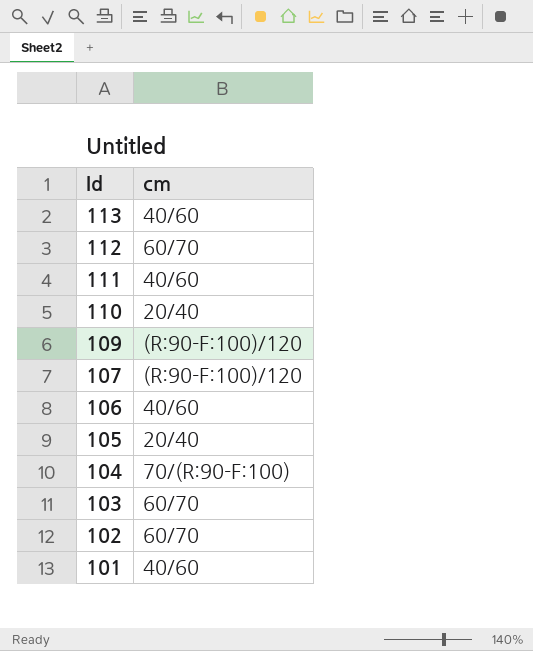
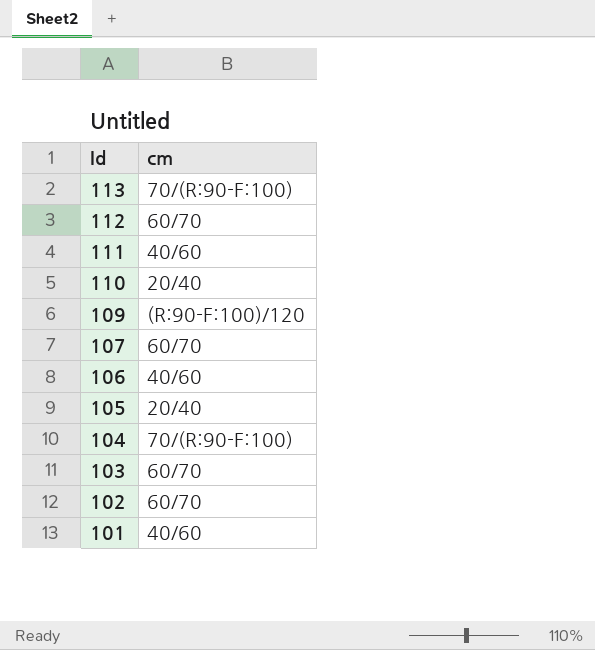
113 | cm: 40/60 -> 70/(R:90-F:100)
107 | cm: (R:90-F:100)/120 -> 60/70

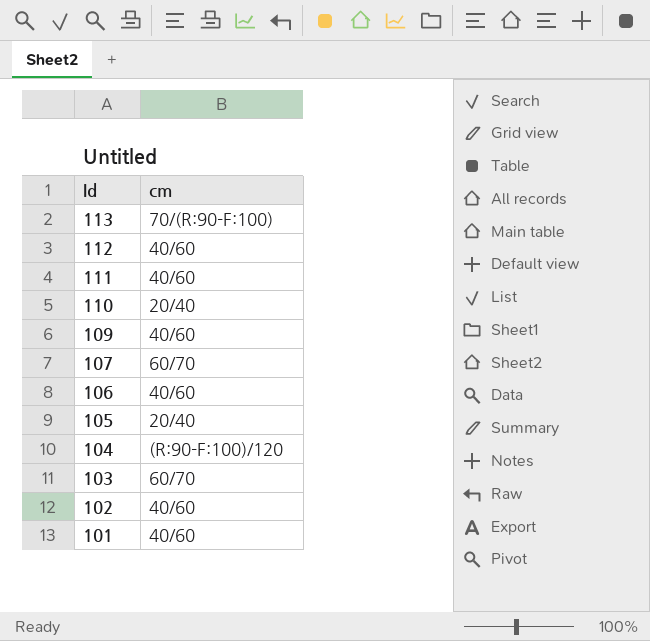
112 | cm: 60/70 -> 40/60
109 | cm: (R:90-F:100)/120 -> 40/60
104 | cm: 70/(R:90-F:100) -> (R:90-F:100)/120
102 | cm: 60/70 -> 40/60

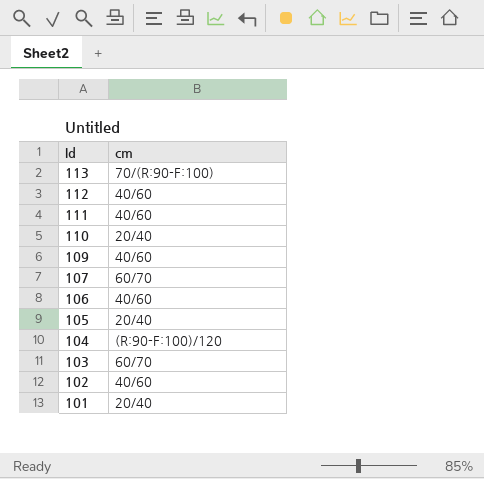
101 | cm: 40/60 -> 20/40

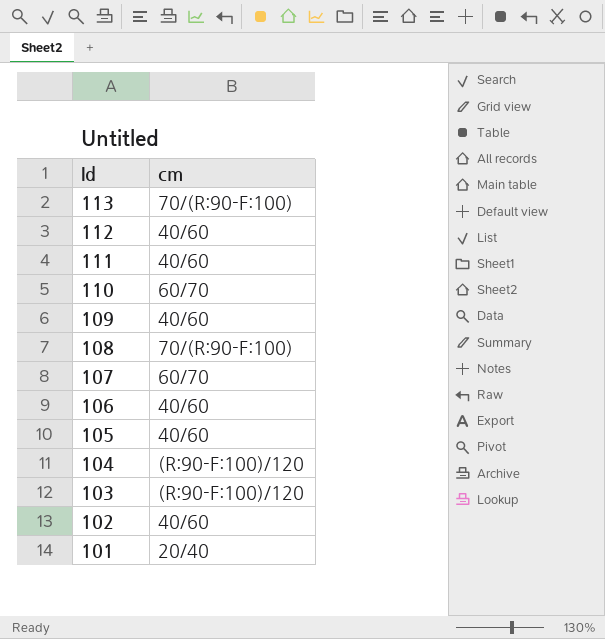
110 | cm: 20/40 -> 60/70
row 108: none -> 70/(R:90-F:100)
105 | cm: 20/40 -> 40/60
103 | cm: 60/70 -> (R:90-F:100)/120

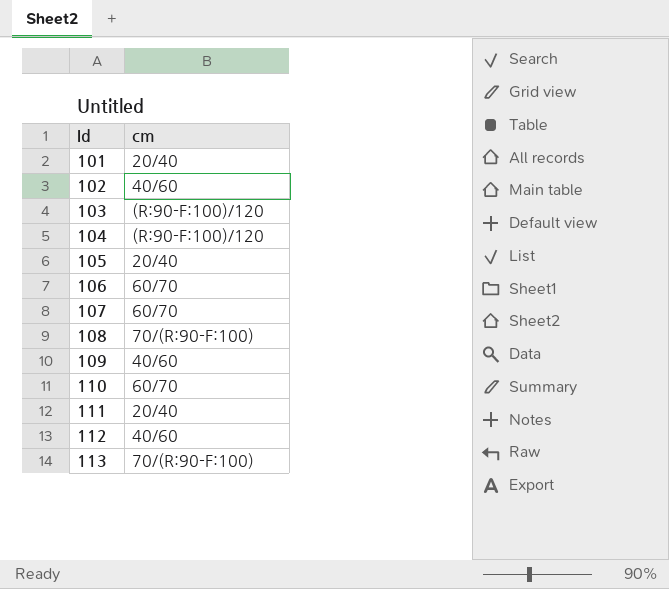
row order: Id descending -> Id ascending
105 | cm: 40/60 -> 20/40
106 | cm: 40/60 -> 60/70
111 | cm: 40/60 -> 20/40

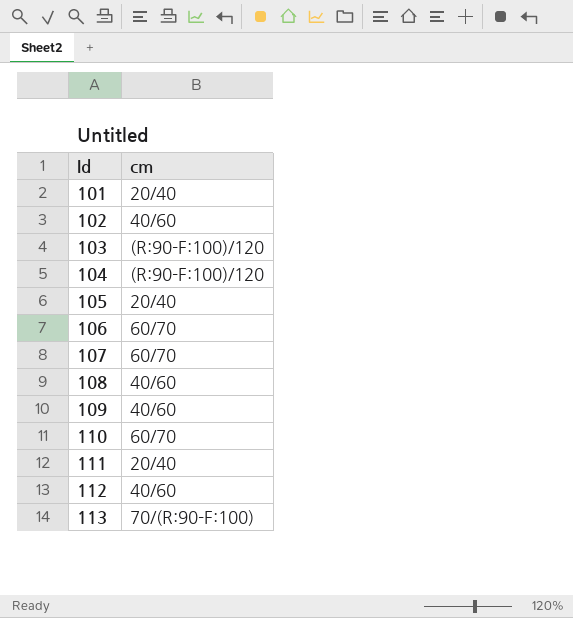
108 | cm: 70/(R:90-F:100) -> 40/60

